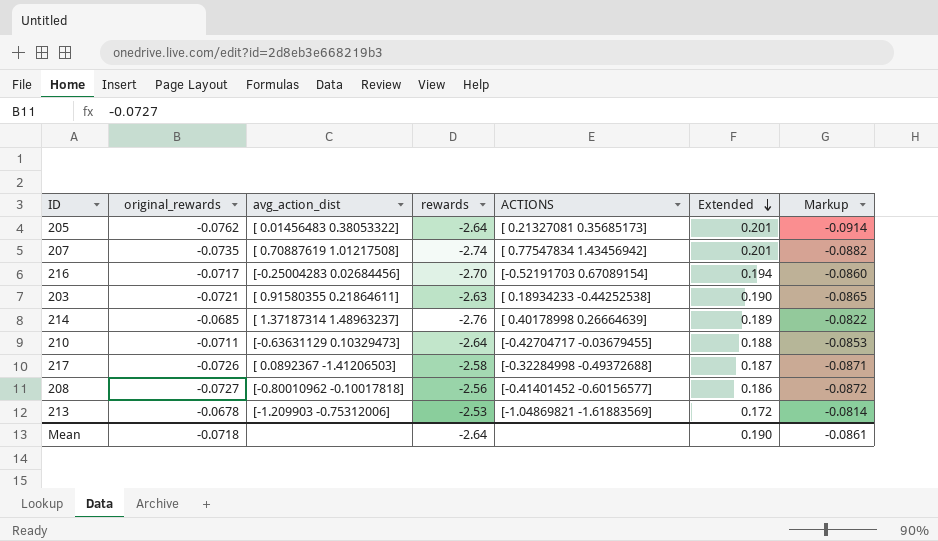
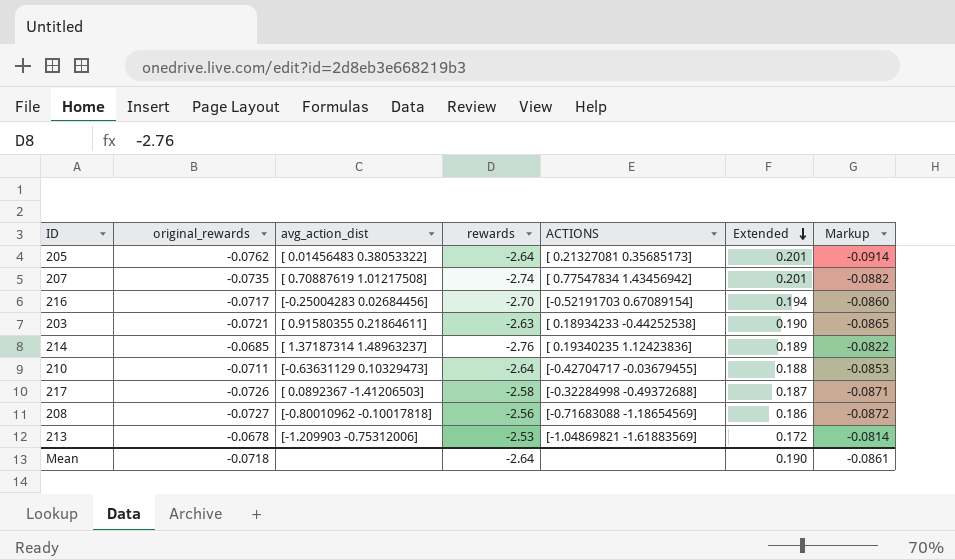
214 | ACTIONS: [ 0.40178998 0.26664639] -> [ 0.19340235 1.12423836]
208 | ACTIONS: [-0.41401452 -0.60156577] -> [-0.71683088 -1.18654569]

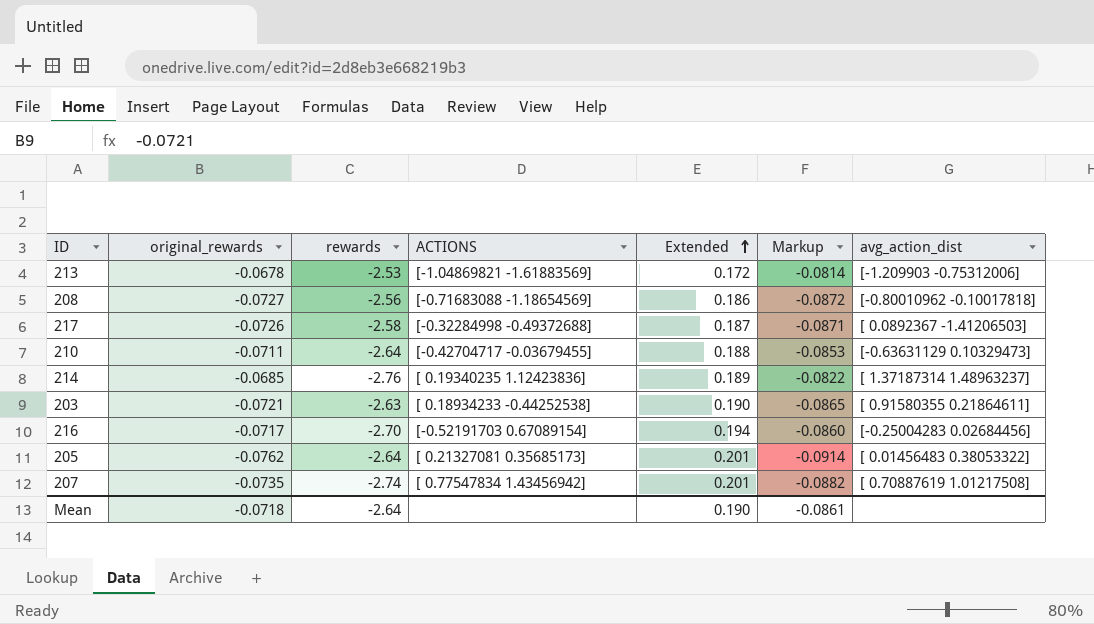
row order: Extended descending -> Extended ascending
column avg_action_dist | position: 3 -> 7

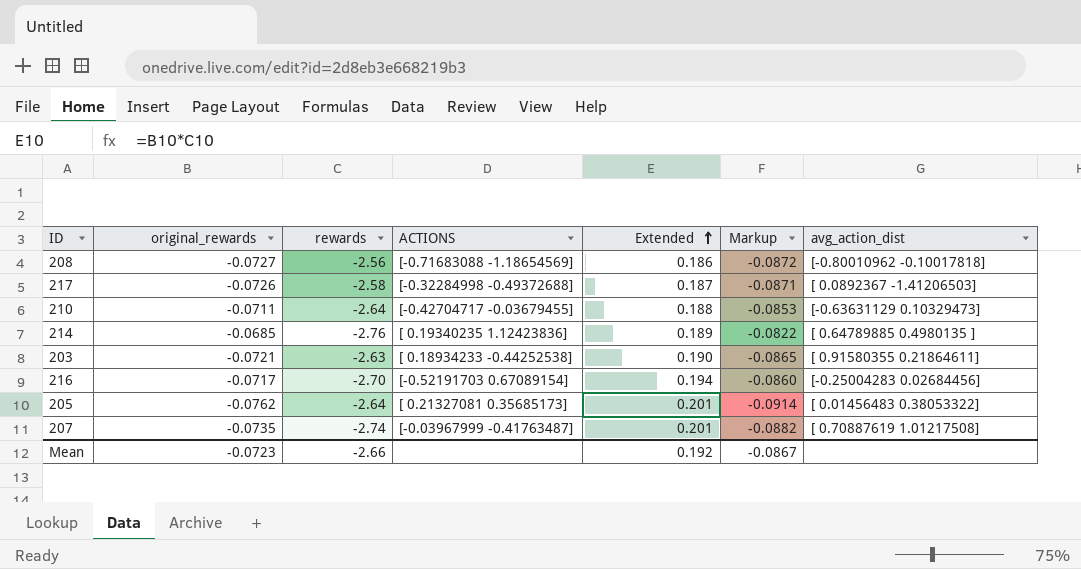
row 213: -0.0678 | -2.53 | [-1.04869821 -1.61883569] | 0.172 | -0.0814 | [-1.209903 -0.75312006] -> none
214 | avg_action_dist: [ 1.37187314 1.48963237] -> [ 0.64789885 0.4980135 ]
207 | ACTIONS: [ 0.77547834 1.43456942] -> [-0.03967999 -0.41763487]
Mean | original_rewards: -0.0718 -> -0.0723
Mean | rewards: -2.64 -> -2.66
Mean | Extended: 0.190 -> 0.192
Mean | Markup: -0.0861 -> -0.0867

